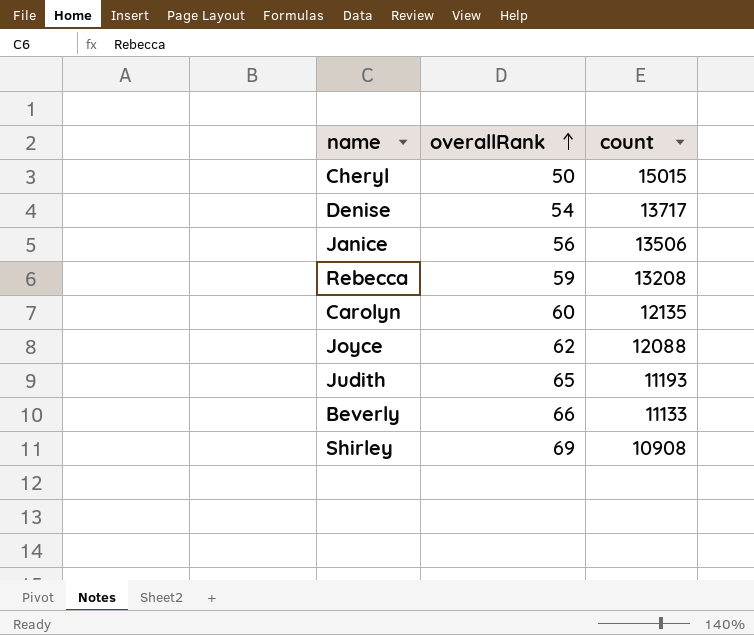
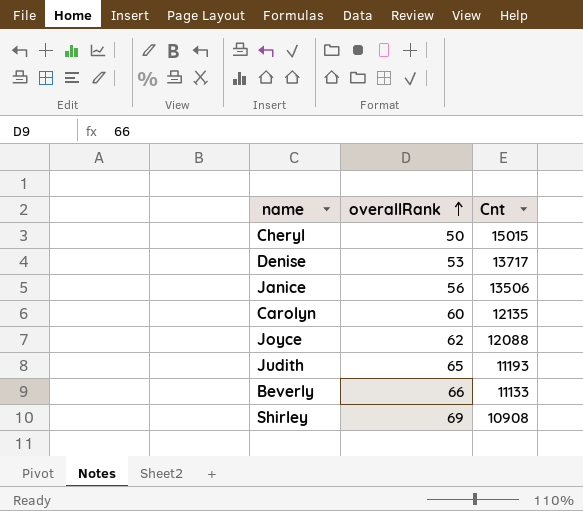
column name: count -> Cnt
row Rebecca: 59 | 13208 -> none
Denise | overallRank: 54 -> 53

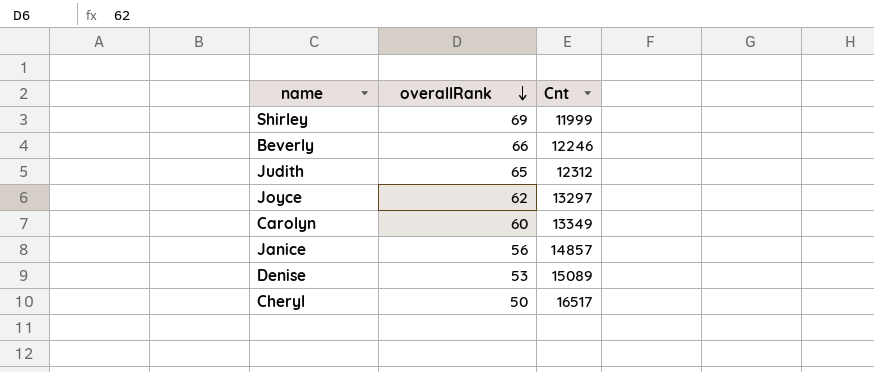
row order: overallRank ascending -> overallRank descending
Shirley | Cnt: 10908 -> 11999
Beverly | Cnt: 11133 -> 12246
Judith | Cnt: 11193 -> 12312
Joyce | Cnt: 12088 -> 13297
Carolyn | Cnt: 12135 -> 13349
Janice | Cnt: 13506 -> 14857
Denise | Cnt: 13717 -> 15089
Cheryl | Cnt: 15015 -> 16517

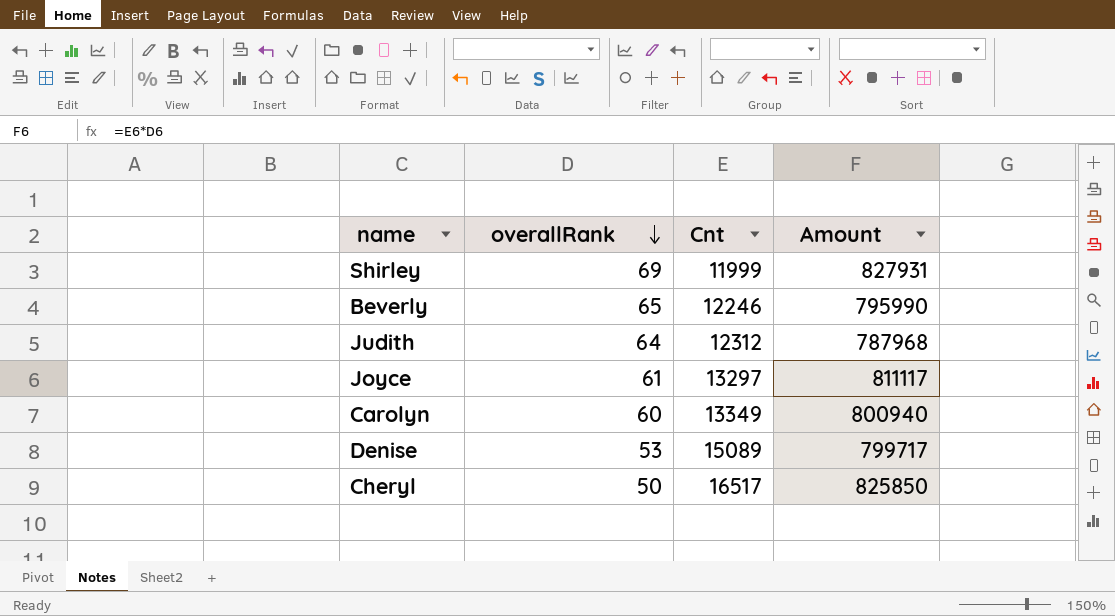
column Amount | formula: none -> [overallRank] * [Cnt]
row Janice: 56 | 14857 -> none
Beverly | overallRank: 66 -> 65
Judith | overallRank: 65 -> 64
Joyce | overallRank: 62 -> 61

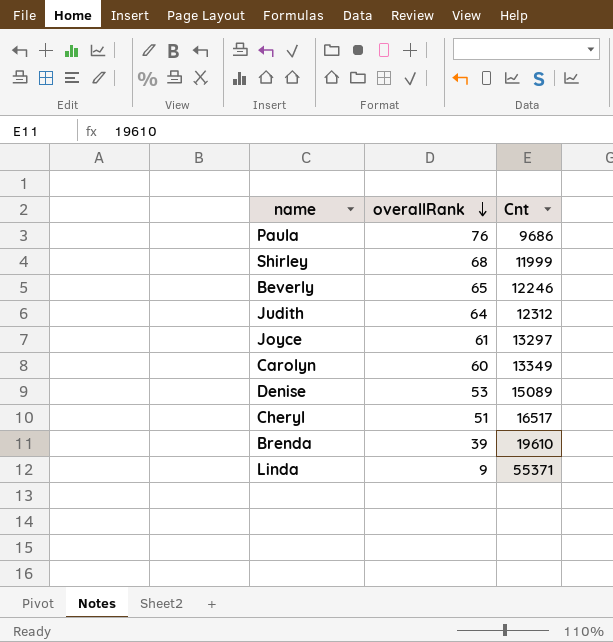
column Amount | formula: [overallRank] * [Cnt] -> none
row Paula: none -> 76 | 9686
Shirley | overallRank: 69 -> 68
Cheryl | overallRank: 50 -> 51
row Brenda: none -> 39 | 19610
row Linda: none -> 9 | 55371

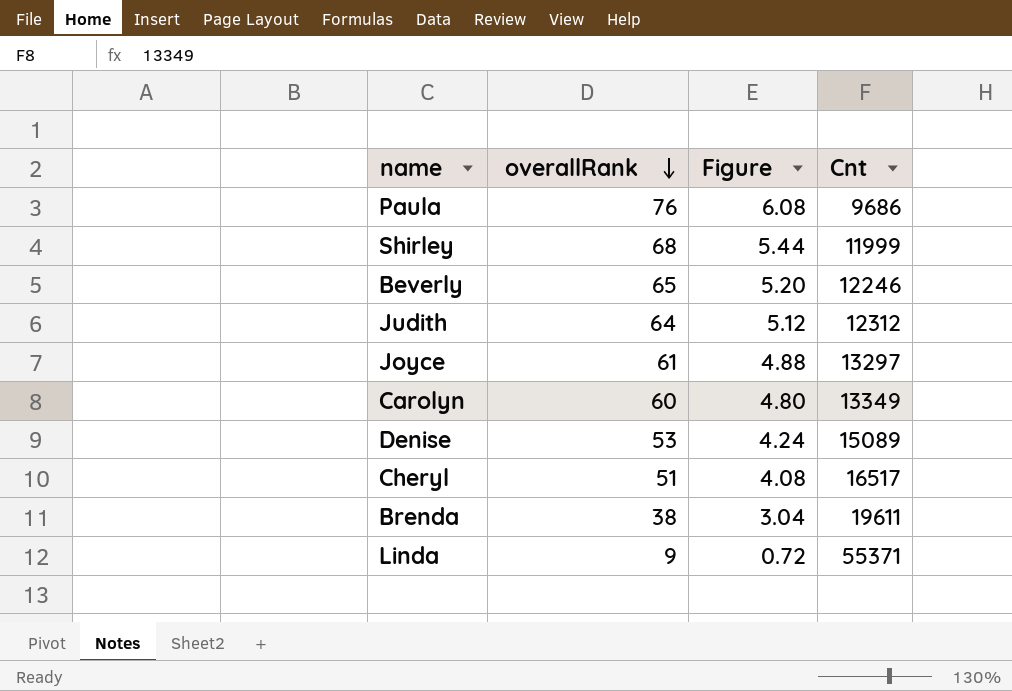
column Figure | formula: none -> [overallRank] * 0.08
Brenda | overallRank: 39 -> 38
Brenda | Cnt: 19610 -> 19611

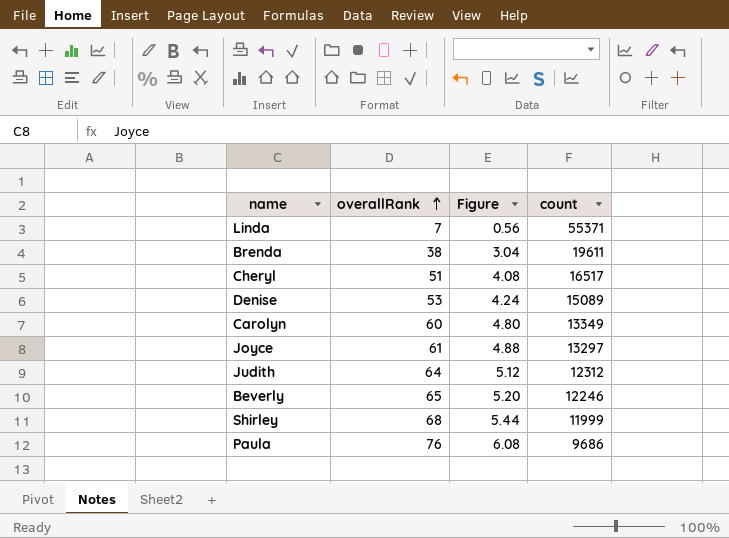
row order: overallRank descending -> overallRank ascending
column name: Cnt -> count
Linda | overallRank: 9 -> 7
Linda | Figure: 0.72 -> 0.56

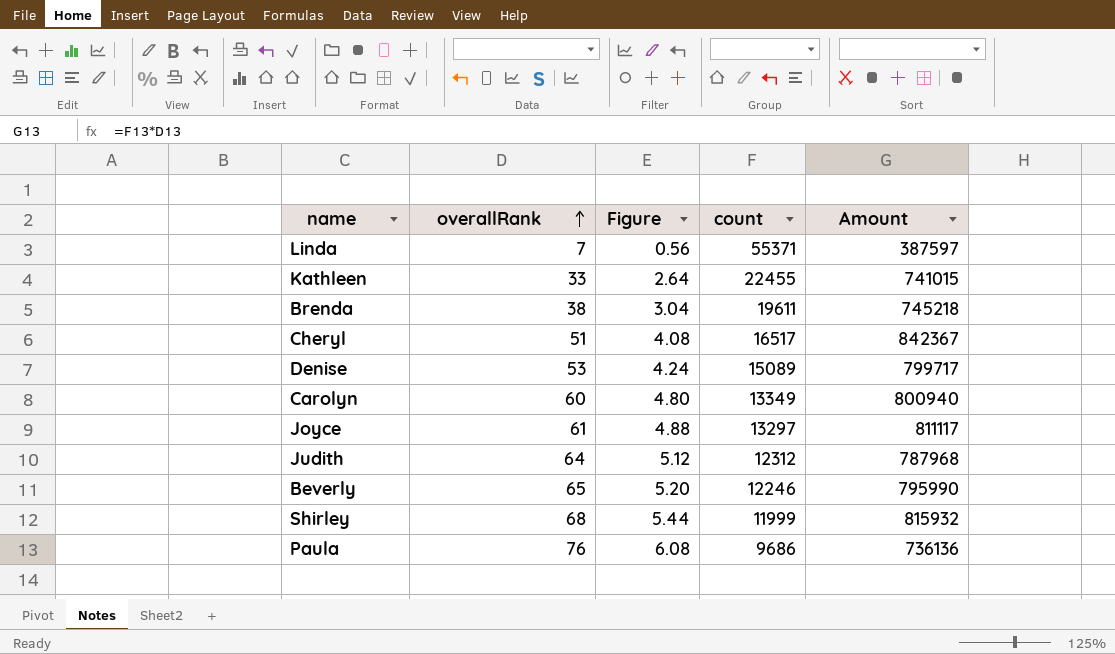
column Amount | formula: none -> [overallRank] * [count]
row Kathleen: none -> 33 | 2.64 | 22455 | 741015

